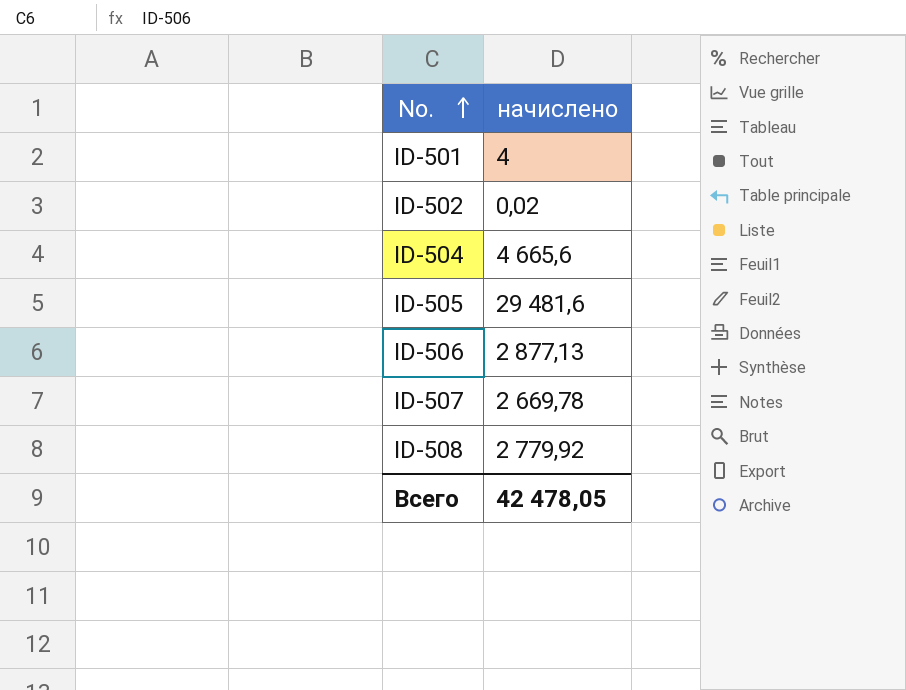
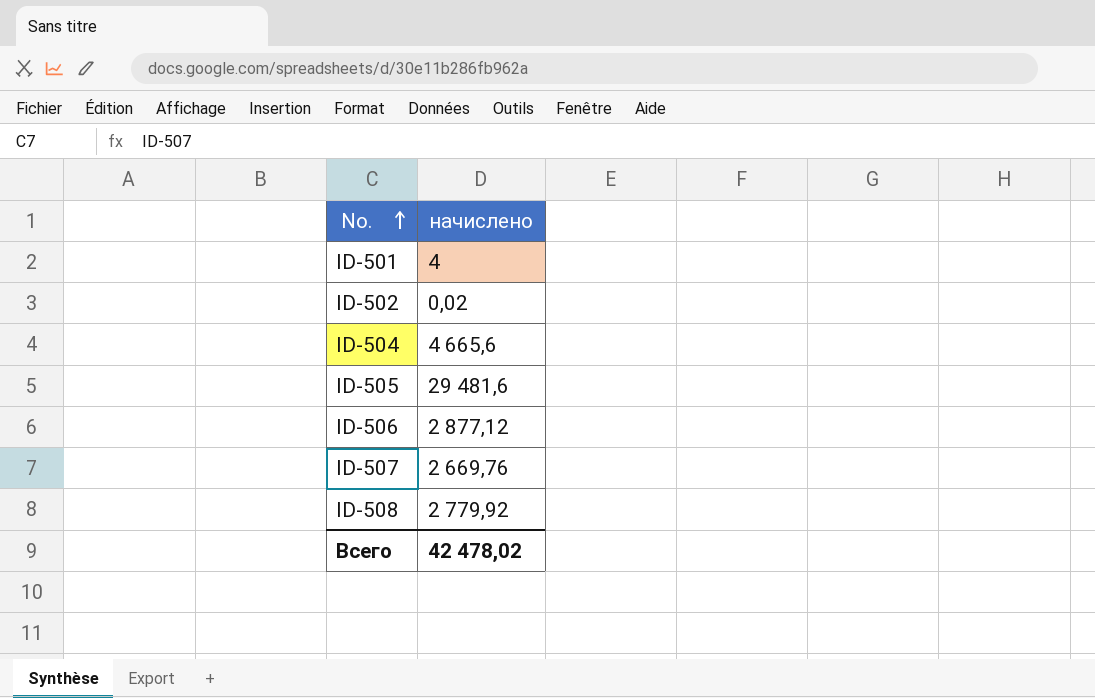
ID-506 | начислено: 2 877,13 -> 2 877,12
ID-507 | начислено: 2 669,78 -> 2 669,76
Всего | начислено: 42 478,05 -> 42 478,02

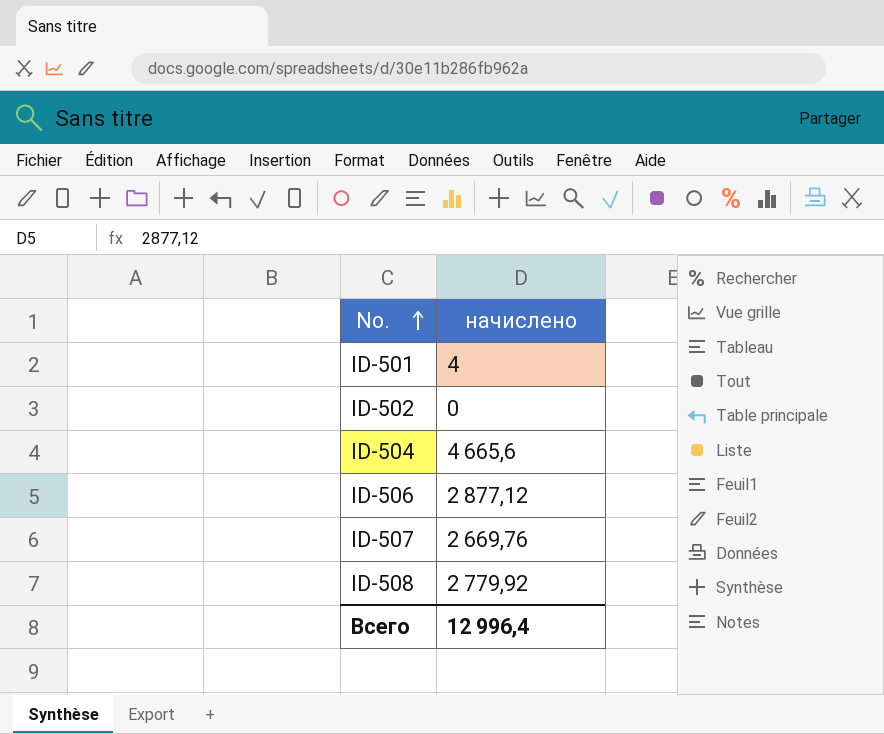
row ID-505: 29 481,6 -> none
ID-502 | начислено: 0,02 -> 0
Всего | начислено: 42 478,02 -> 12 996,4

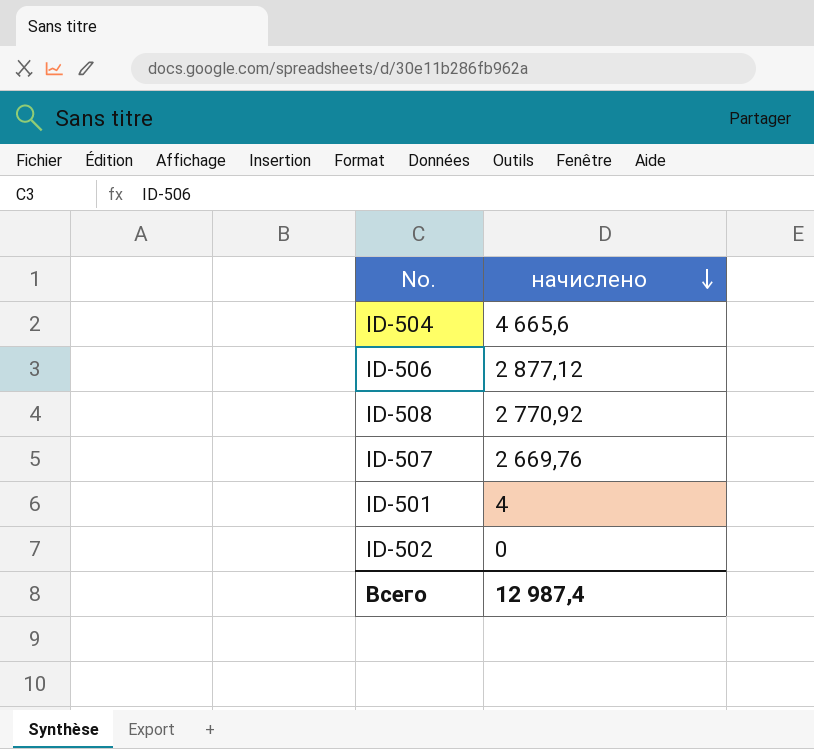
row order: No. ascending -> начислено descending
ID-508 | начислено: 2 779,92 -> 2 770,92
Всего | начислено: 12 996,4 -> 12 987,4

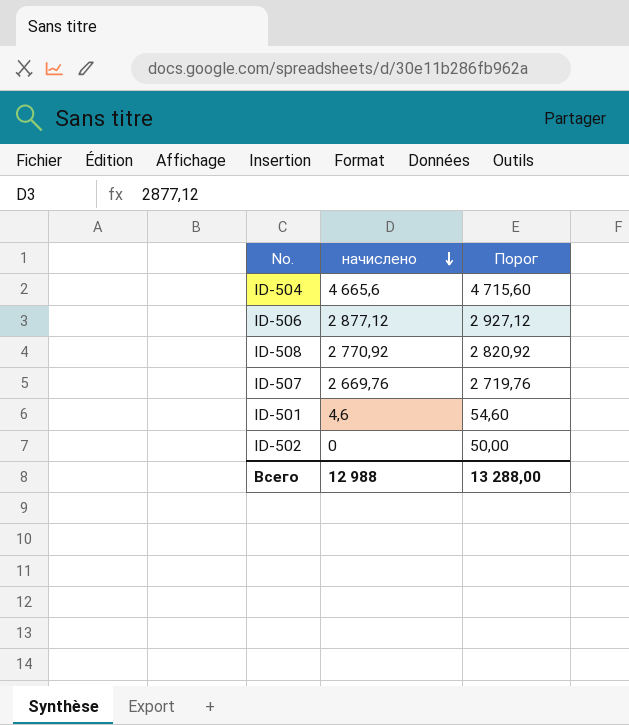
column Порог | formula: none -> [начислено] + 50
ID-501 | начислено: 4 -> 4,6
Всего | начислено: 12 987,4 -> 12 988

